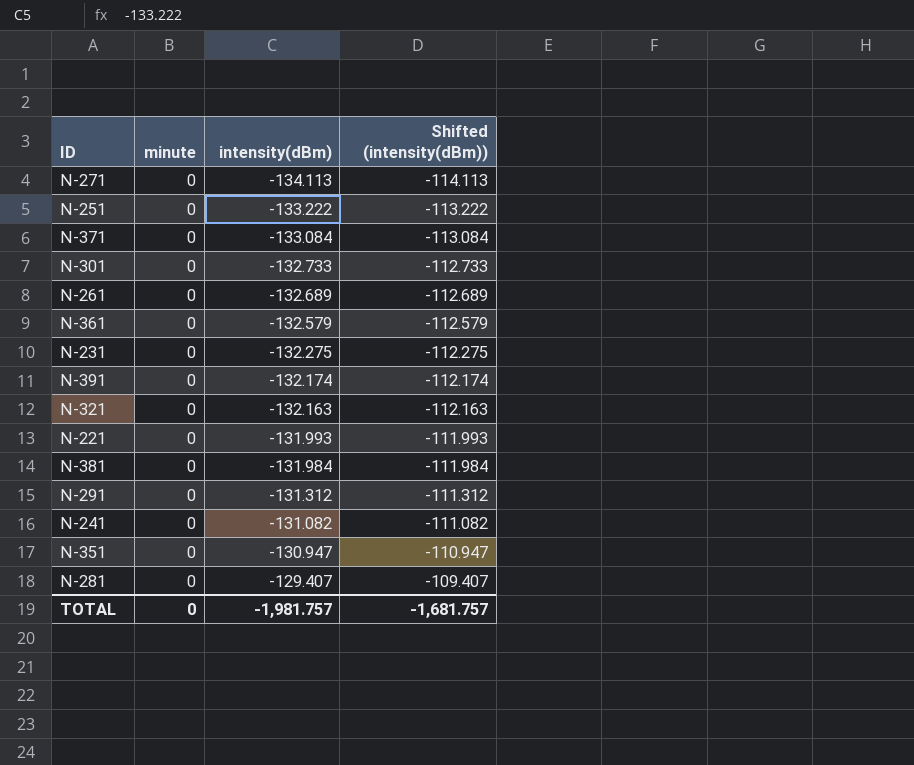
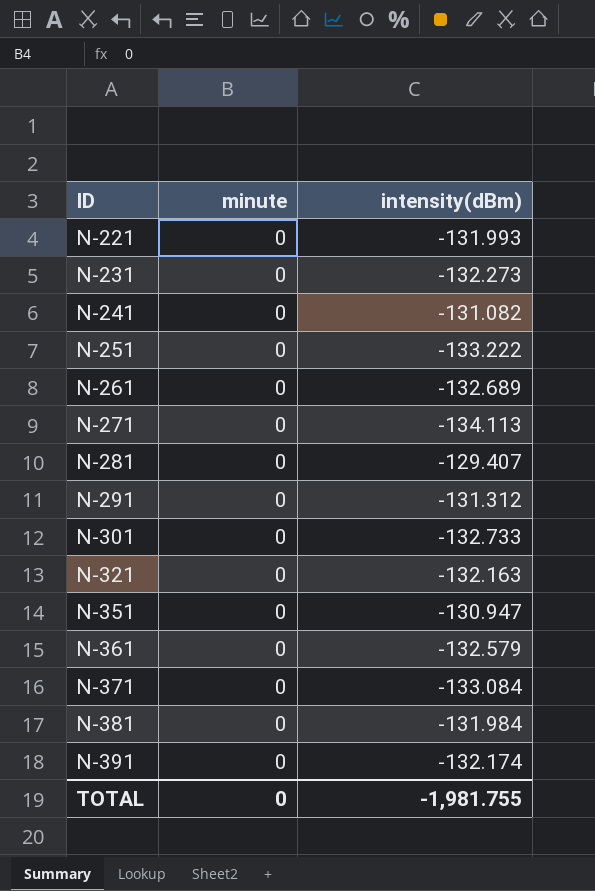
row order: intensity(dBm) ascending -> ID ascending
column Shifted (intensity(dBm)) | formula: [intensity(dBm)] + 20 -> none
N-231 | intensity(dBm): -132.275 -> -132.273
TOTAL | intensity(dBm): -1,981.757 -> -1,981.755

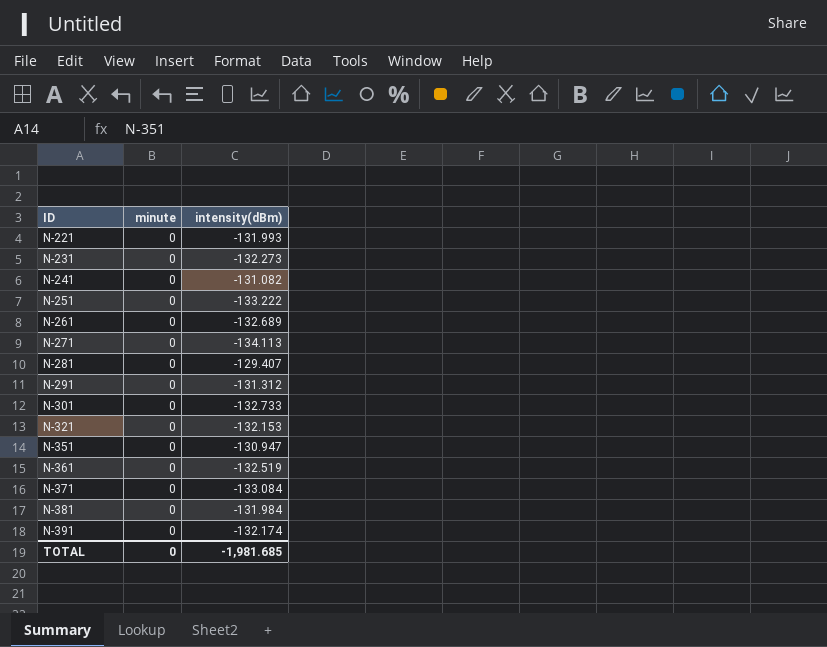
N-321 | intensity(dBm): -132.163 -> -132.153
N-361 | intensity(dBm): -132.579 -> -132.519
TOTAL | intensity(dBm): -1,981.755 -> -1,981.685

